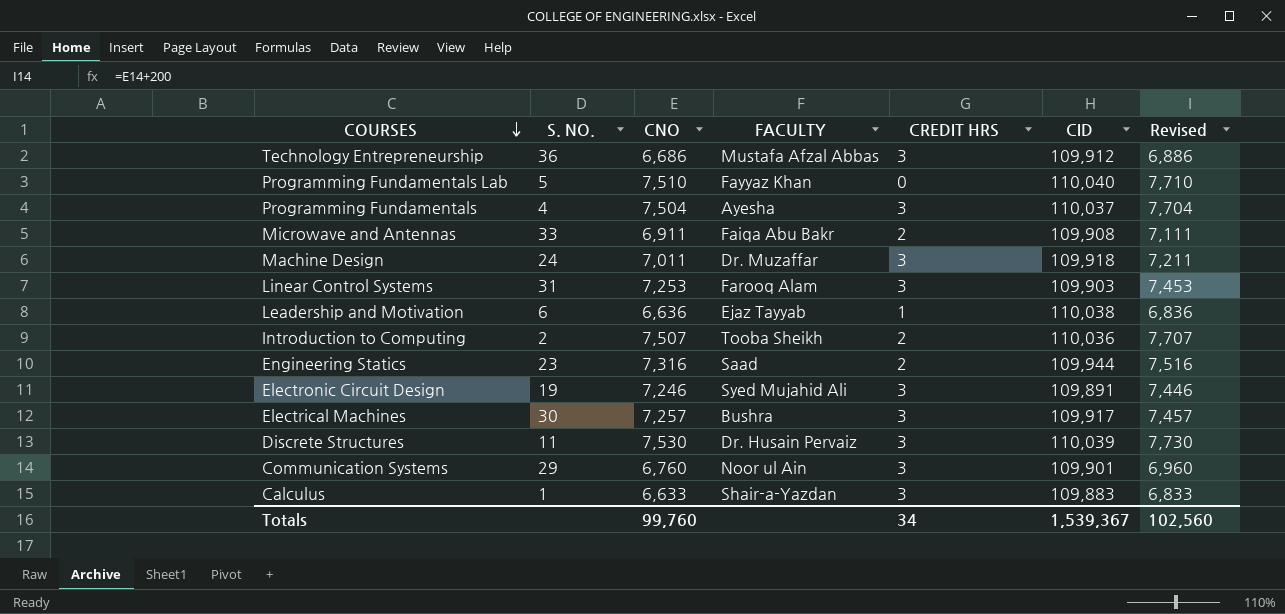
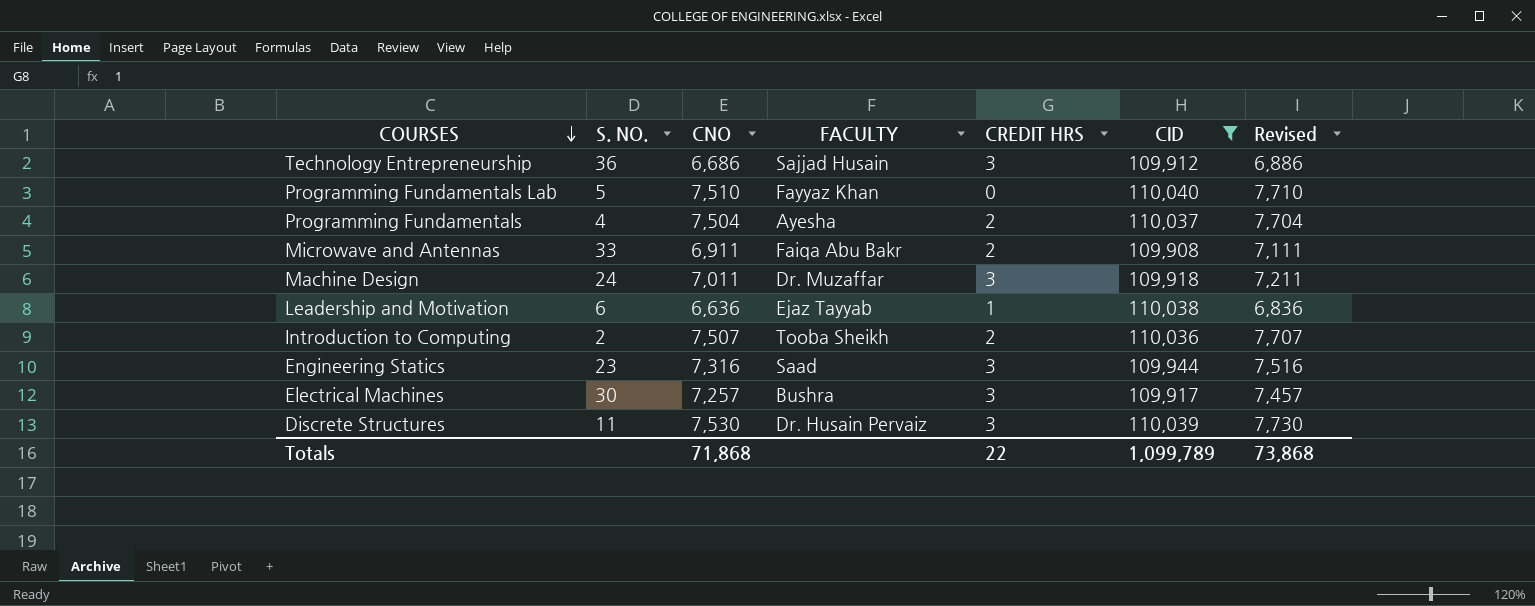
filter: none -> CID >= 109,908
Technology Entrepreneurship | FACULTY: Mustafa Afzal Abbas -> Sajjad Husain
Programming Fundamentals | CREDIT HRS: 3 -> 2
Engineering Statics | CREDIT HRS: 2 -> 3
Totals | CNO: 99,760 -> 71,868
Totals | CREDIT HRS: 34 -> 22
Totals | CID: 1,539,367 -> 1,099,789
Totals | Revised: 102,560 -> 73,868

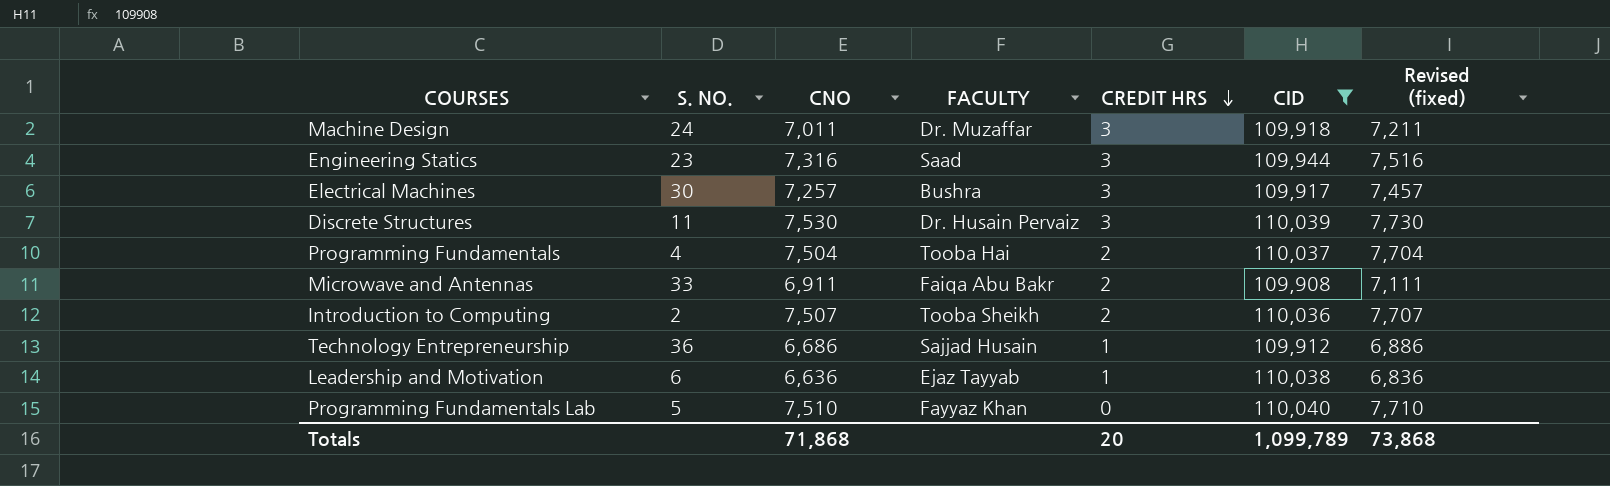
row order: COURSES descending -> CREDIT HRS descending
column name: Revised -> Revised (fixed)
Programming Fundamentals | FACULTY: Ayesha -> Tooba Hai
Technology Entrepreneurship | CREDIT HRS: 3 -> 1
Totals | CREDIT HRS: 22 -> 20

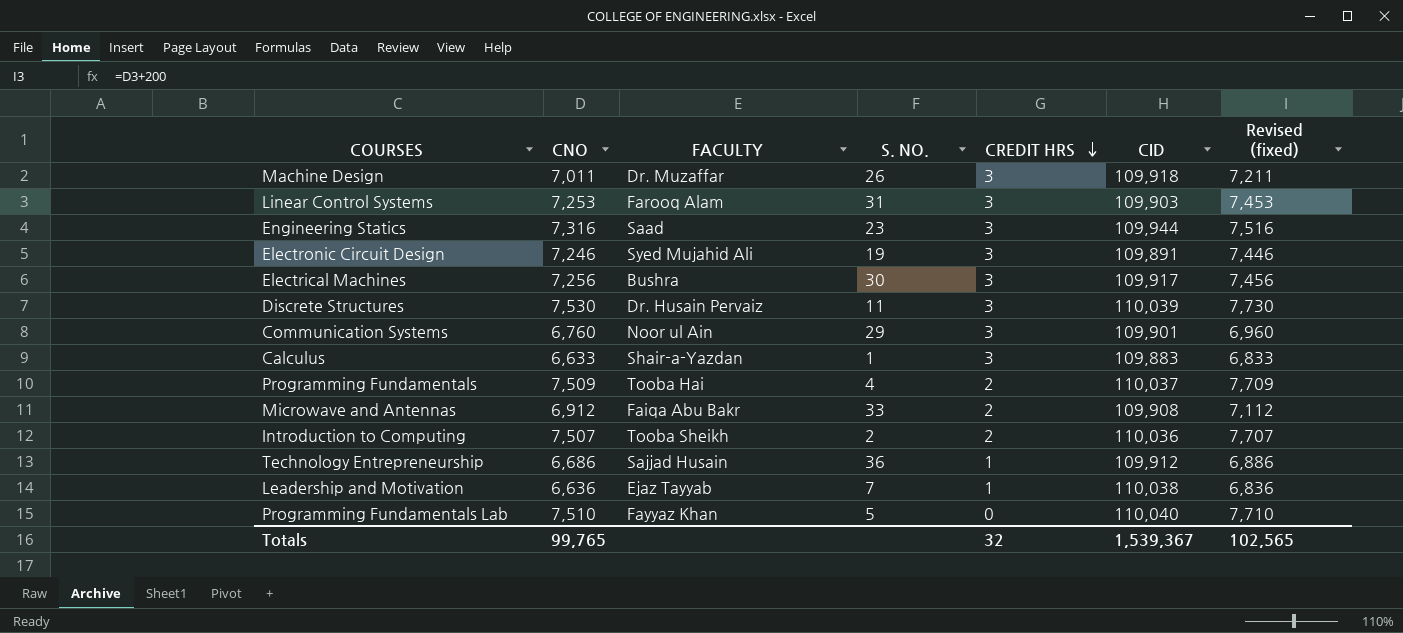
filter: CID >= 109,908 -> none
column S. NO. | position: 2 -> 4
Machine Design | S. NO.: 24 -> 26
Electrical Machines | CNO: 7,257 -> 7,256
Electrical Machines | Revised (fixed): 7,457 -> 7,456
Programming Fundamentals | CNO: 7,504 -> 7,509
Programming Fundamentals | Revised (fixed): 7,704 -> 7,709
Microwave and Antennas | CNO: 6,911 -> 6,912
Microwave and Antennas | Revised (fixed): 7,111 -> 7,112
Leadership and Motivation | S. NO.: 6 -> 7
Totals | CNO: 71,868 -> 99,765
Totals | CREDIT HRS: 20 -> 32
Totals | CID: 1,099,789 -> 1,539,367
Totals | Revised (fixed): 73,868 -> 102,565

